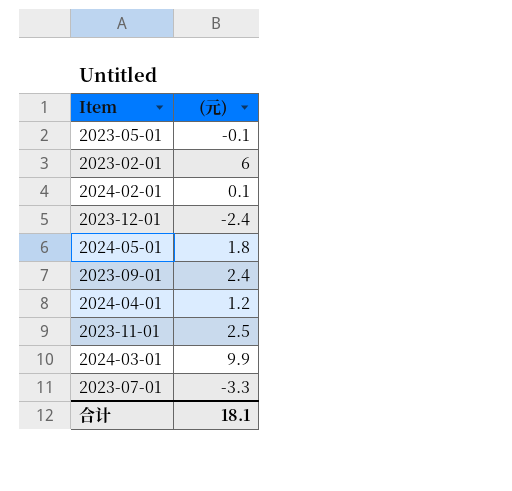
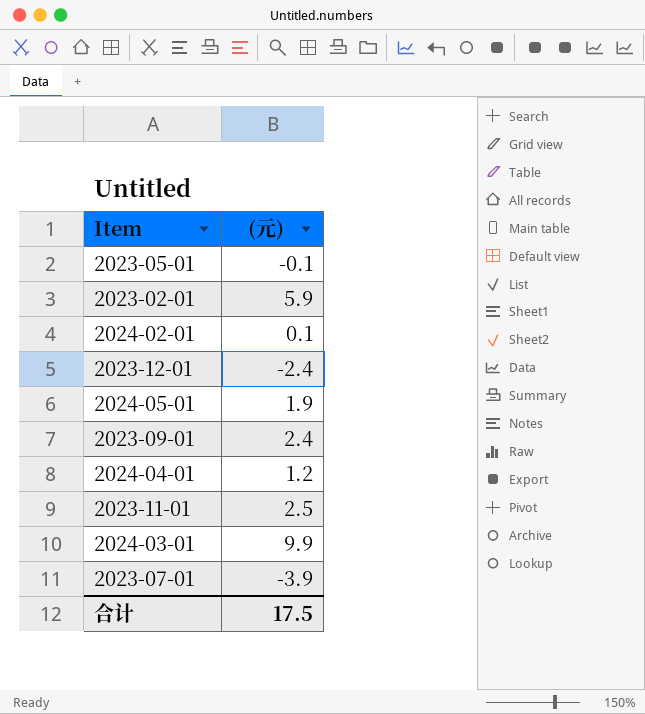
2023-02-01 | (元): 6 -> 5.9
2024-05-01 | (元): 1.8 -> 1.9
2023-07-01 | (元): -3.3 -> -3.9
合计 | (元): 18.1 -> 17.5

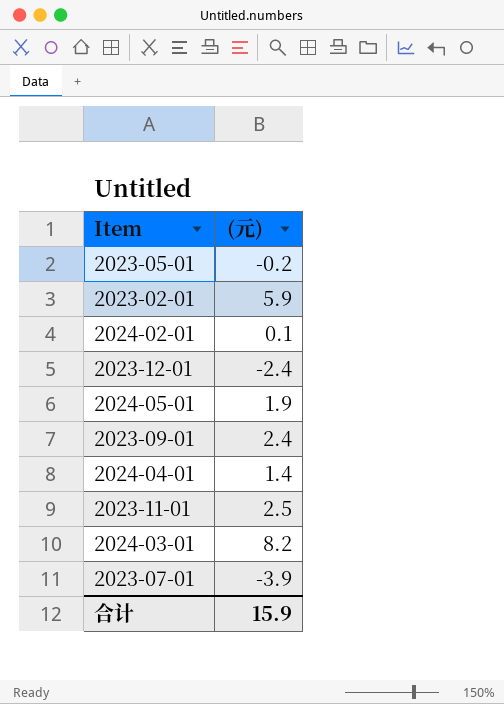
2023-05-01 | (元): -0.1 -> -0.2
2024-04-01 | (元): 1.2 -> 1.4
2024-03-01 | (元): 9.9 -> 8.2
合计 | (元): 17.5 -> 15.9

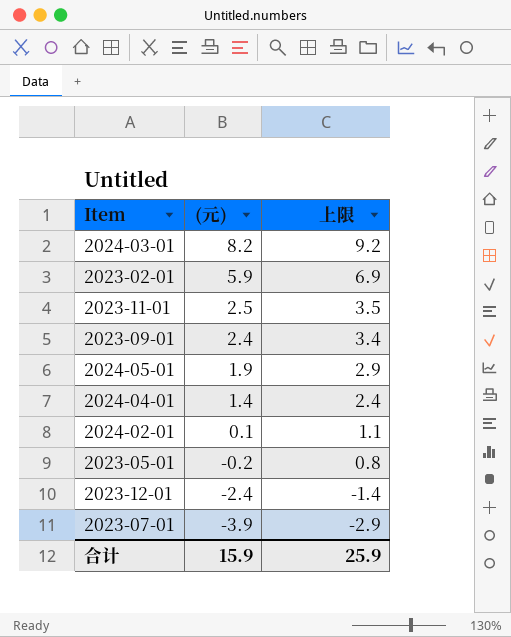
row order: none -> (元) descending
column 上限 | formula: none -> [(元)] + 1

